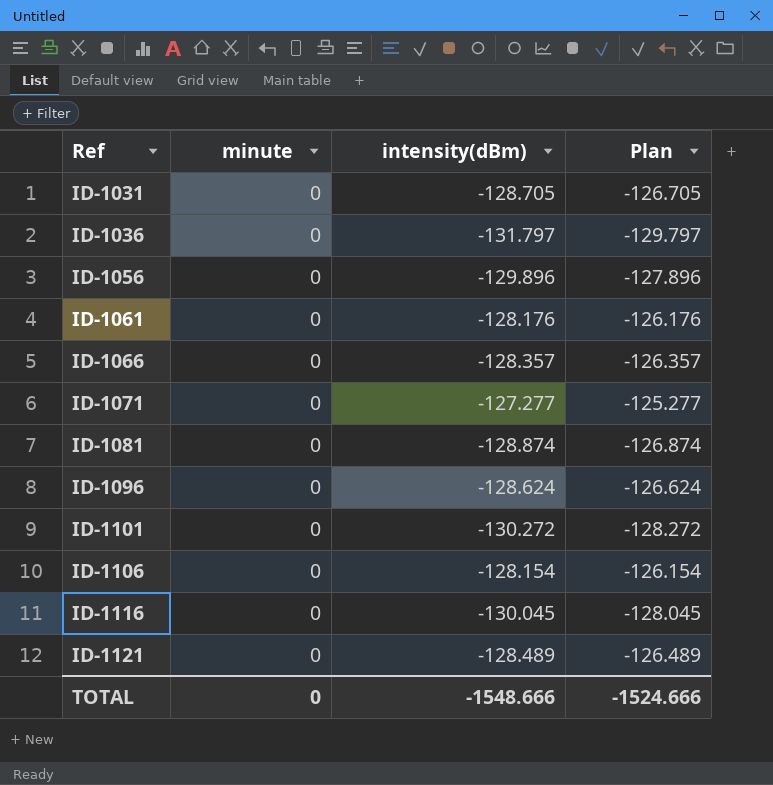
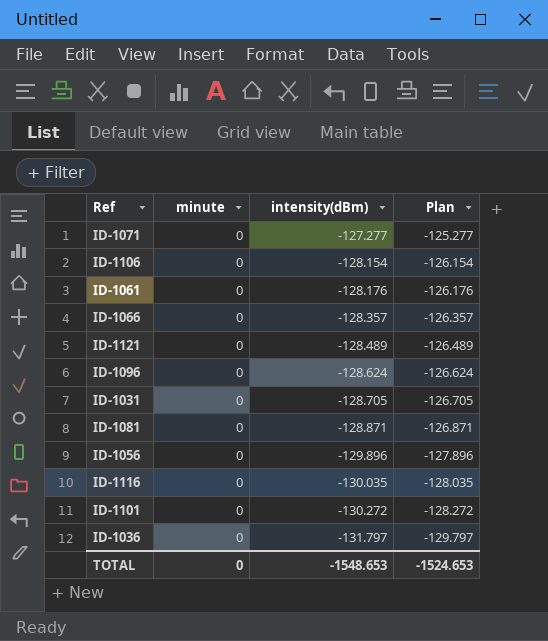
row order: Ref ascending -> intensity(dBm) descending
ID-1081 | intensity(dBm): -128.874 -> -128.871
ID-1081 | Plan: -126.874 -> -126.871
ID-1116 | intensity(dBm): -130.045 -> -130.035
ID-1116 | Plan: -128.045 -> -128.035
TOTAL | intensity(dBm): -1548.666 -> -1548.653
TOTAL | Plan: -1524.666 -> -1524.653

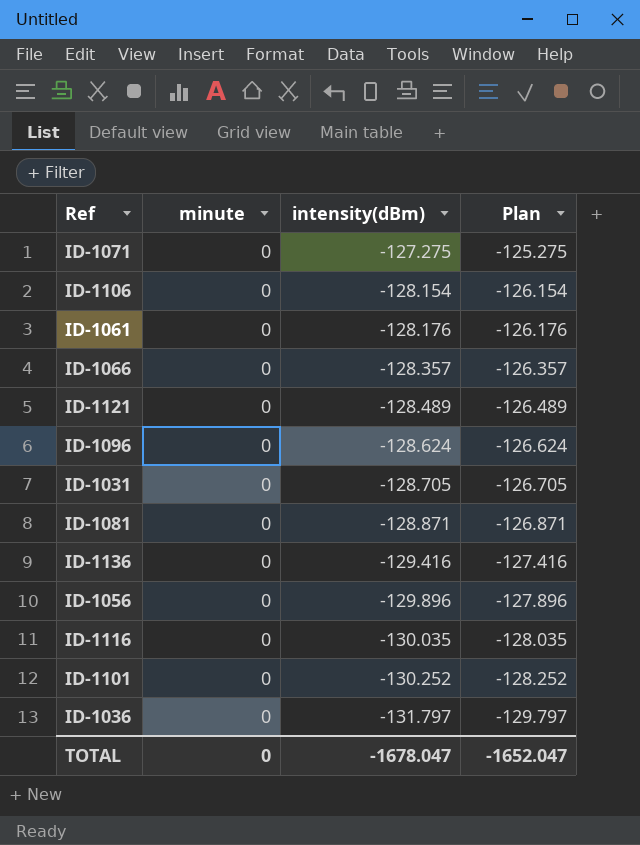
ID-1071 | intensity(dBm): -127.277 -> -127.275
ID-1071 | Plan: -125.277 -> -125.275
row ID-1136: none -> 0 | -129.416 | -127.416
ID-1101 | intensity(dBm): -130.272 -> -130.252
ID-1101 | Plan: -128.272 -> -128.252
TOTAL | intensity(dBm): -1548.653 -> -1678.047
TOTAL | Plan: -1524.653 -> -1652.047

